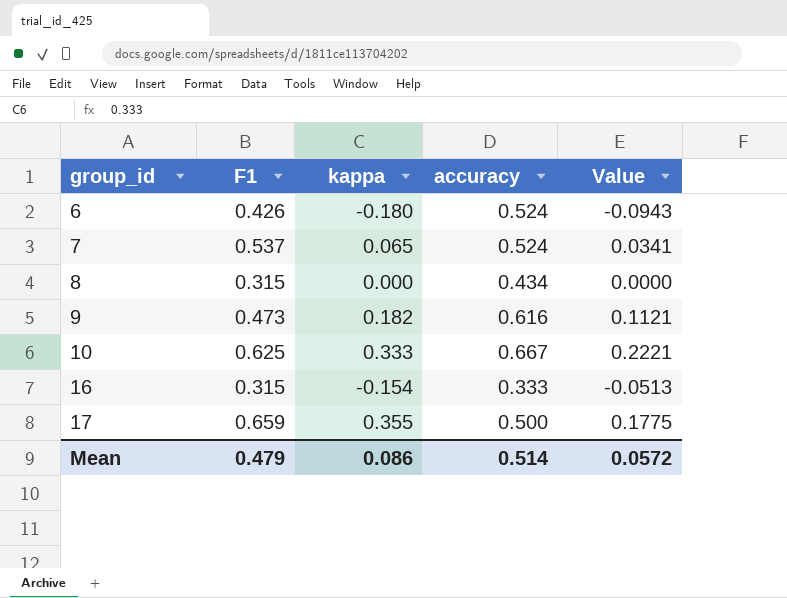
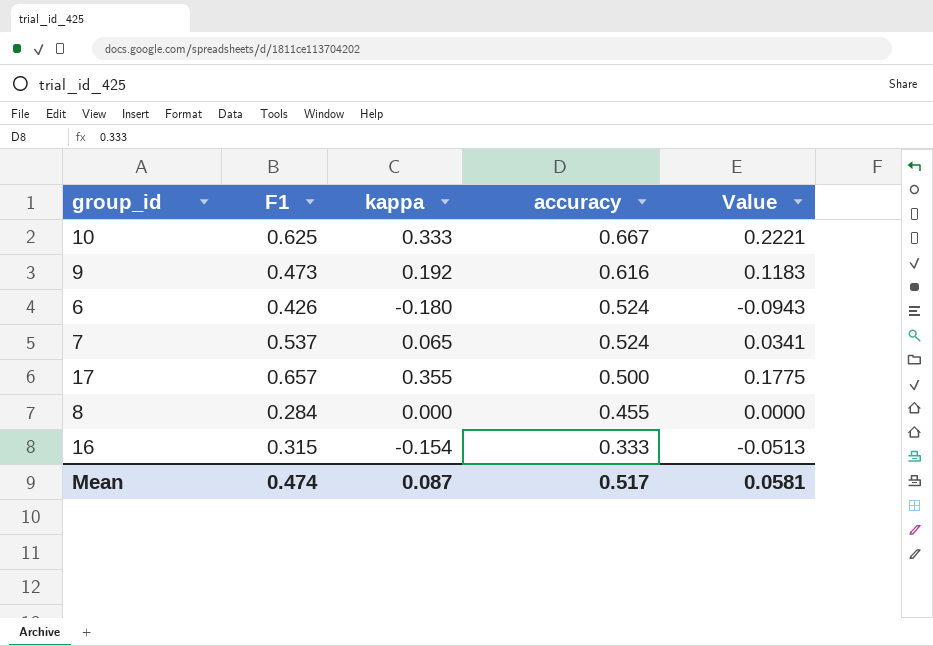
row order: group_id ascending -> accuracy descending
9 | kappa: 0.182 -> 0.192
9 | Value: 0.1121 -> 0.1183
17 | F1: 0.659 -> 0.657
8 | F1: 0.315 -> 0.284
8 | accuracy: 0.434 -> 0.455
Mean | F1: 0.479 -> 0.474
Mean | kappa: 0.086 -> 0.087
Mean | accuracy: 0.514 -> 0.517
Mean | Value: 0.0572 -> 0.0581

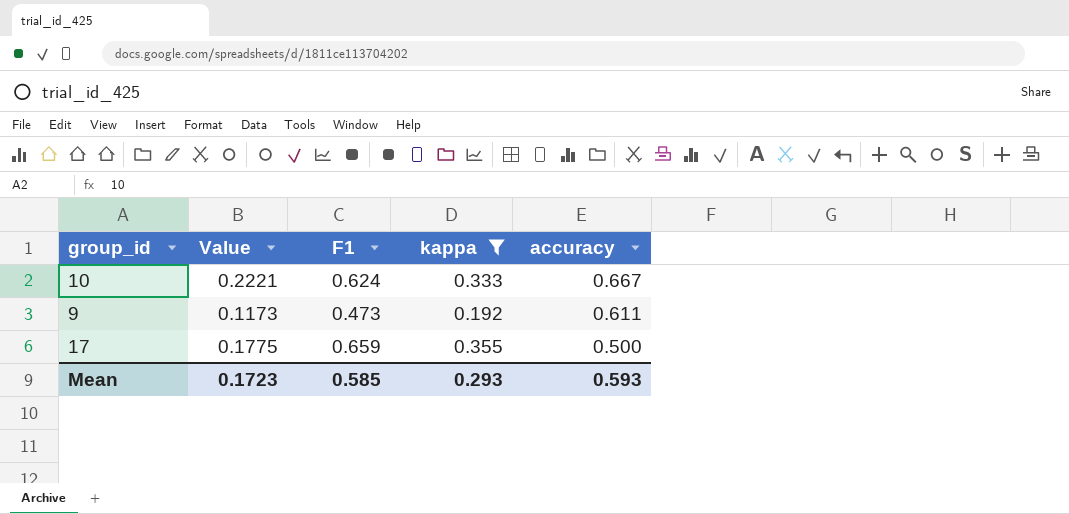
filter: none -> kappa >= 0.192
column Value | position: 5 -> 2
10 | F1: 0.625 -> 0.624
9 | Value: 0.1183 -> 0.1173
9 | accuracy: 0.616 -> 0.611
17 | F1: 0.657 -> 0.659
Mean | Value: 0.0581 -> 0.1723
Mean | F1: 0.474 -> 0.585
Mean | kappa: 0.087 -> 0.293
Mean | accuracy: 0.517 -> 0.593

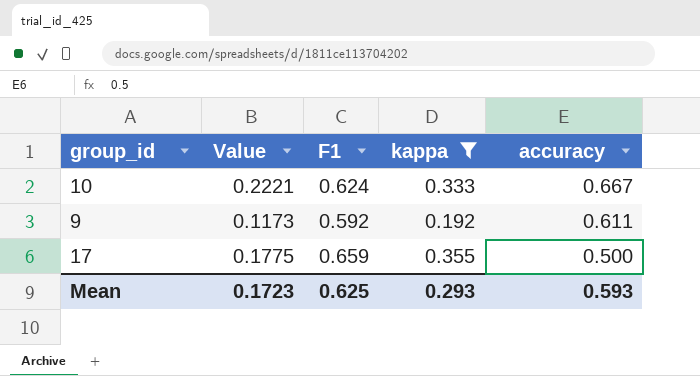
9 | F1: 0.473 -> 0.592
Mean | F1: 0.585 -> 0.625

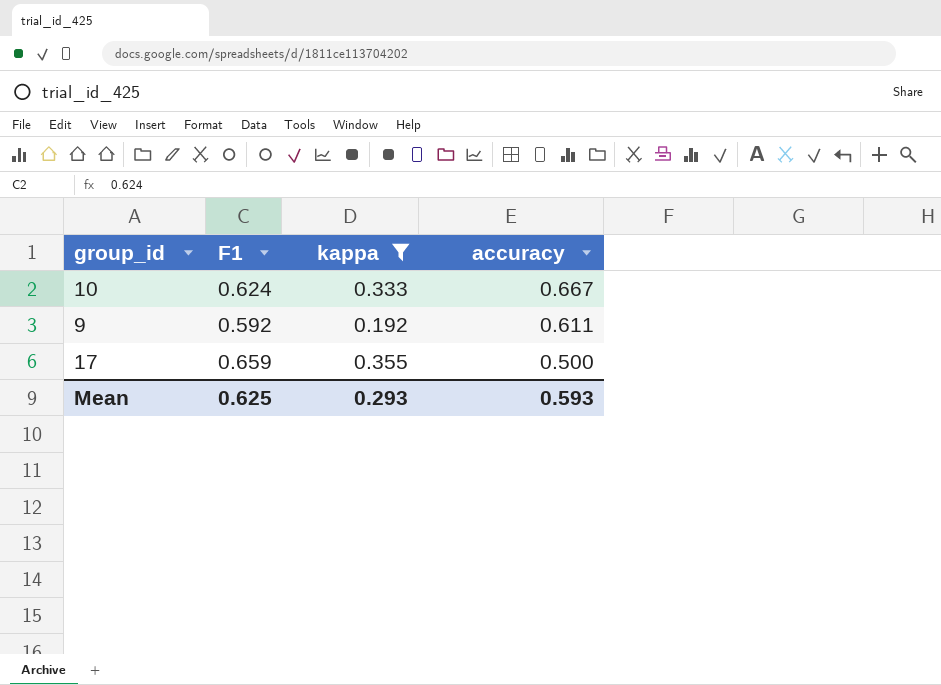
column Value | formula: [kappa] * [accuracy] -> none

